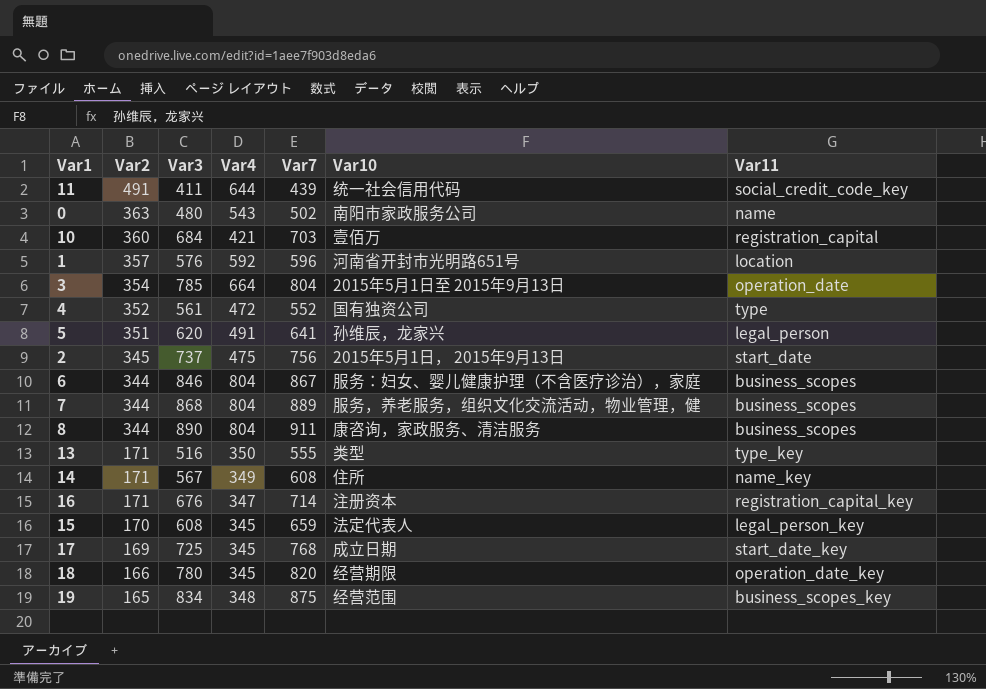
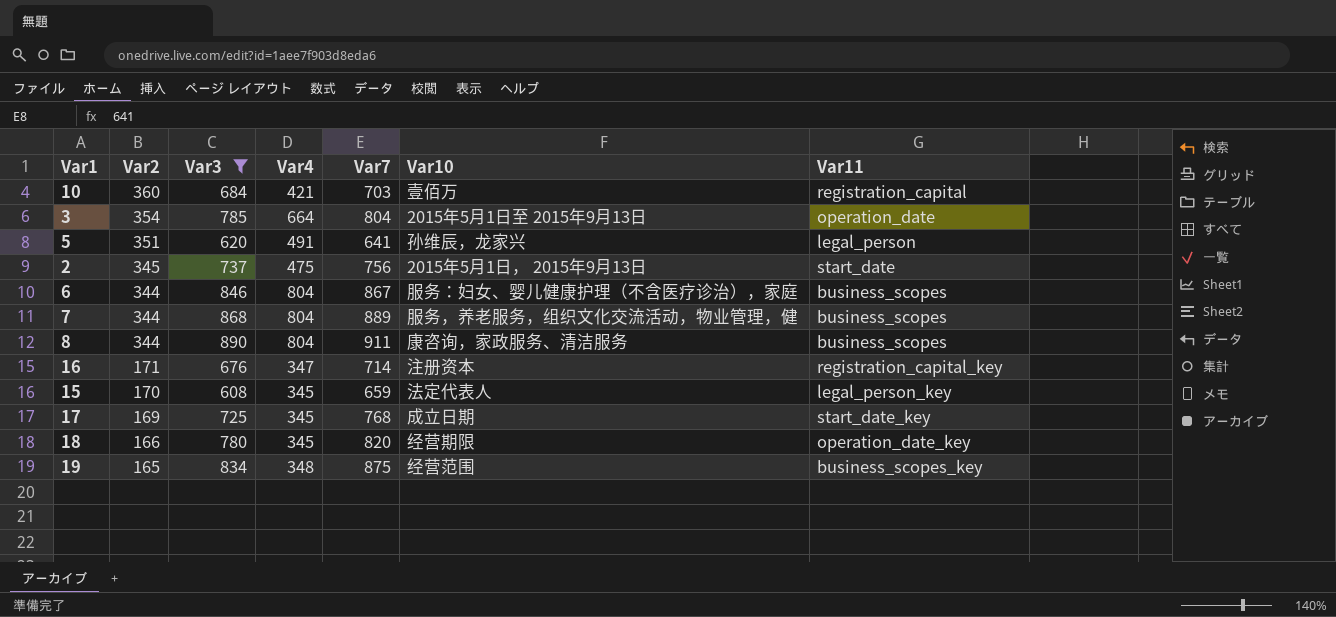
filter: none -> Var3 >= 608

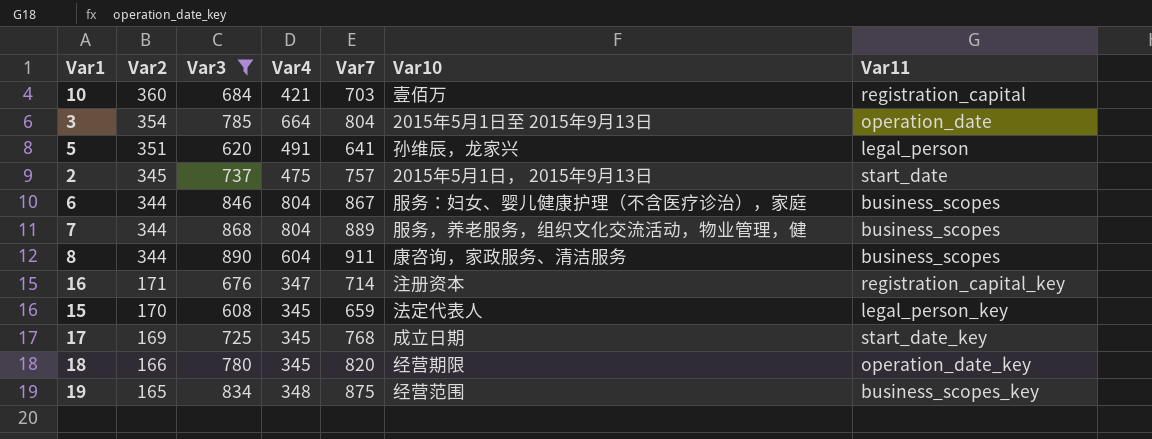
2 | Var7: 756 -> 757
8 | Var4: 804 -> 604

